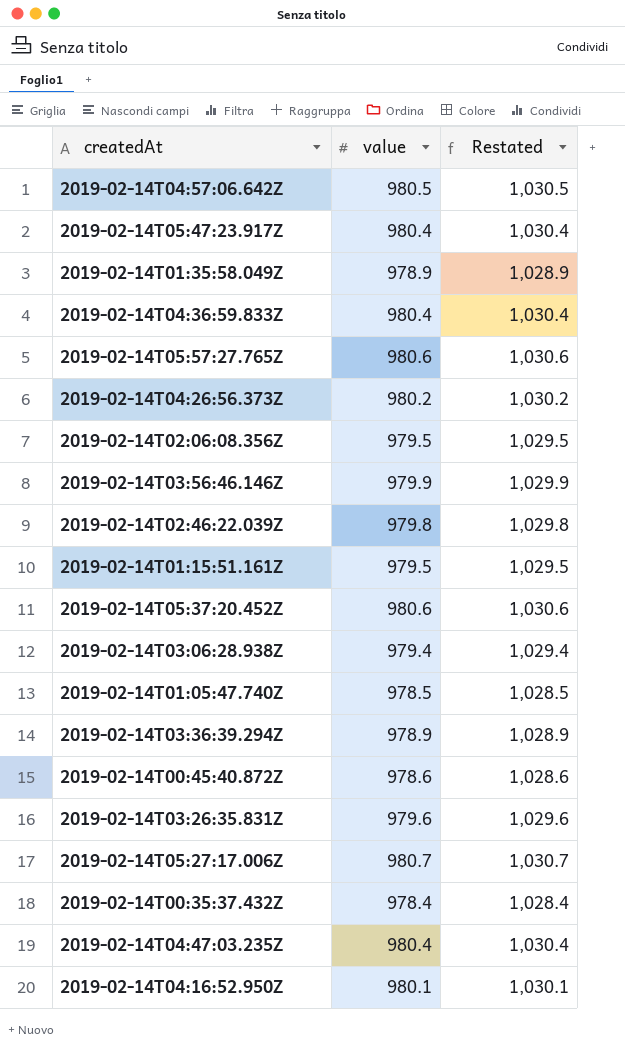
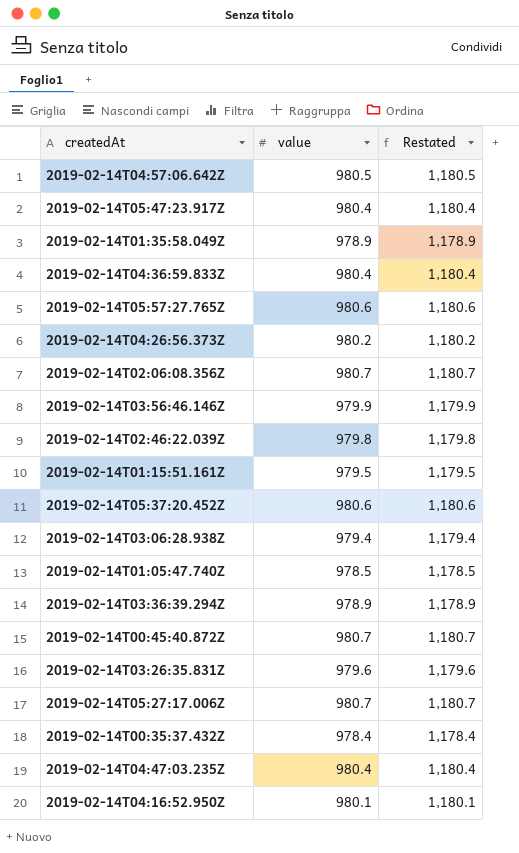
column Restated | formula: [value] + 50 -> [value] + 200
2019-02-14T02:06:08.356Z | value: 979.5 -> 980.7
2019-02-14T00:45:40.872Z | value: 978.6 -> 980.7

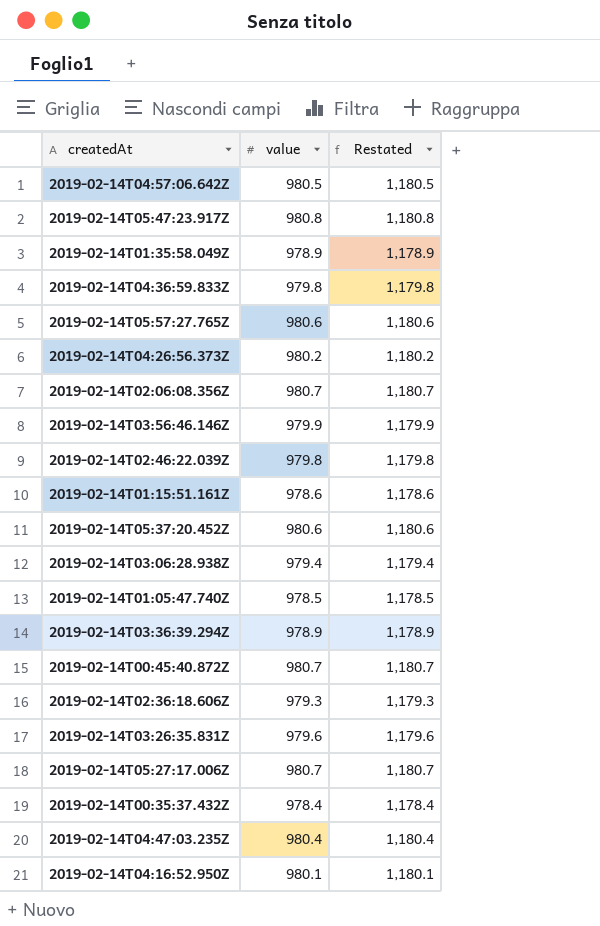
2019-02-14T05:47:23.917Z | value: 980.4 -> 980.8
2019-02-14T05:47:23.917Z | Restated: 1,180.4 -> 1,180.8
2019-02-14T04:36:59.833Z | value: 980.4 -> 979.8
2019-02-14T04:36:59.833Z | Restated: 1,180.4 -> 1,179.8
2019-02-14T01:15:51.161Z | value: 979.5 -> 978.6
2019-02-14T01:15:51.161Z | Restated: 1,179.5 -> 1,178.6
row 2019-02-14T02:36:18.606Z: none -> 979.3 | 1,179.3

